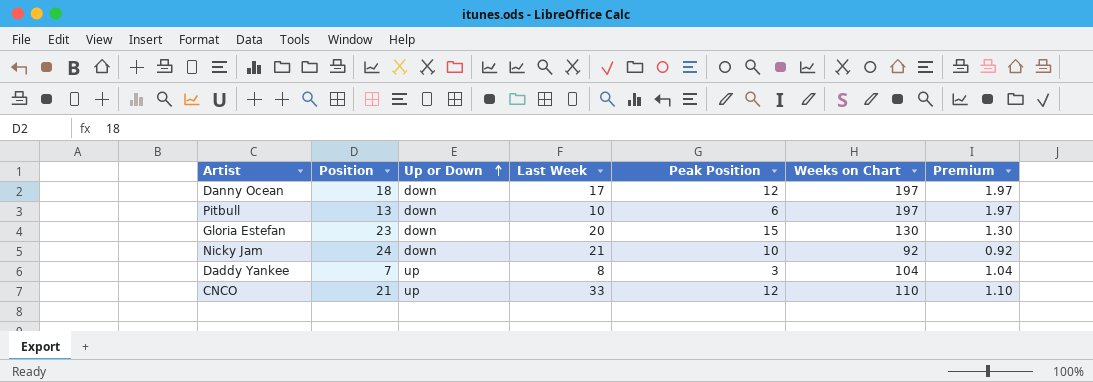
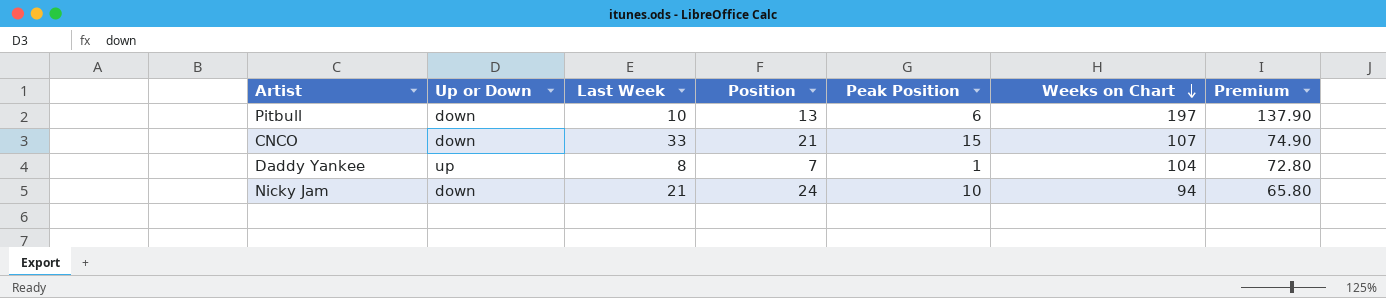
row order: Up or Down ascending -> Weeks on Chart descending
column Position | position: 2 -> 4
column Premium | formula: [Weeks on Chart] * 0.01 -> [Weeks on Chart] * 0.7
row Danny Ocean: 18 | down | 17 | 12 | 197 | 1.97 -> none
row Gloria Estefan: 23 | down | 20 | 15 | 130 | 1.30 -> none
CNCO | Up or Down: up -> down
CNCO | Peak Position: 12 -> 15
CNCO | Weeks on Chart: 110 -> 107
Daddy Yankee | Peak Position: 3 -> 1
Nicky Jam | Weeks on Chart: 92 -> 94

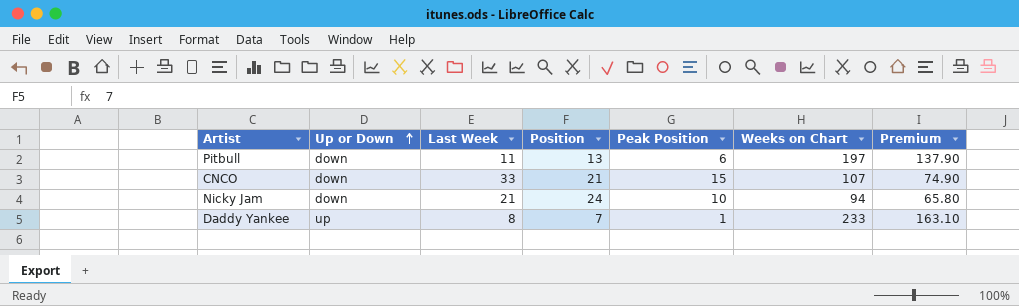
row order: Weeks on Chart descending -> Up or Down ascending
Pitbull | Last Week: 10 -> 11
Daddy Yankee | Weeks on Chart: 104 -> 233
Daddy Yankee | Premium: 72.80 -> 163.10

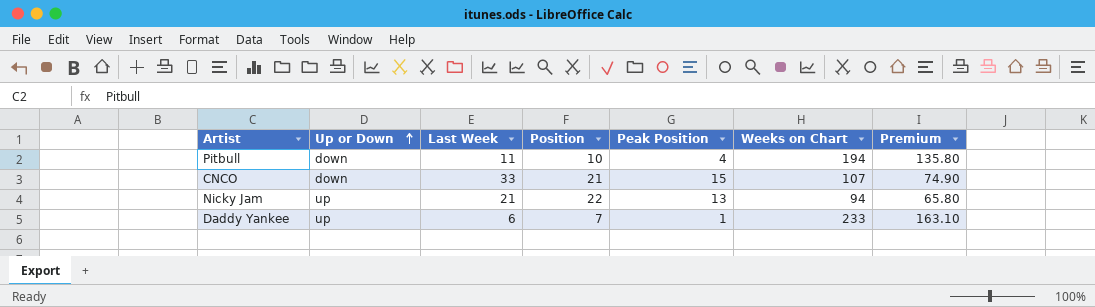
Pitbull | Position: 13 -> 10
Pitbull | Peak Position: 6 -> 4
Pitbull | Weeks on Chart: 197 -> 194
Pitbull | Premium: 137.90 -> 135.80
Nicky Jam | Up or Down: down -> up
Nicky Jam | Position: 24 -> 22
Nicky Jam | Peak Position: 10 -> 13
Daddy Yankee | Last Week: 8 -> 6

